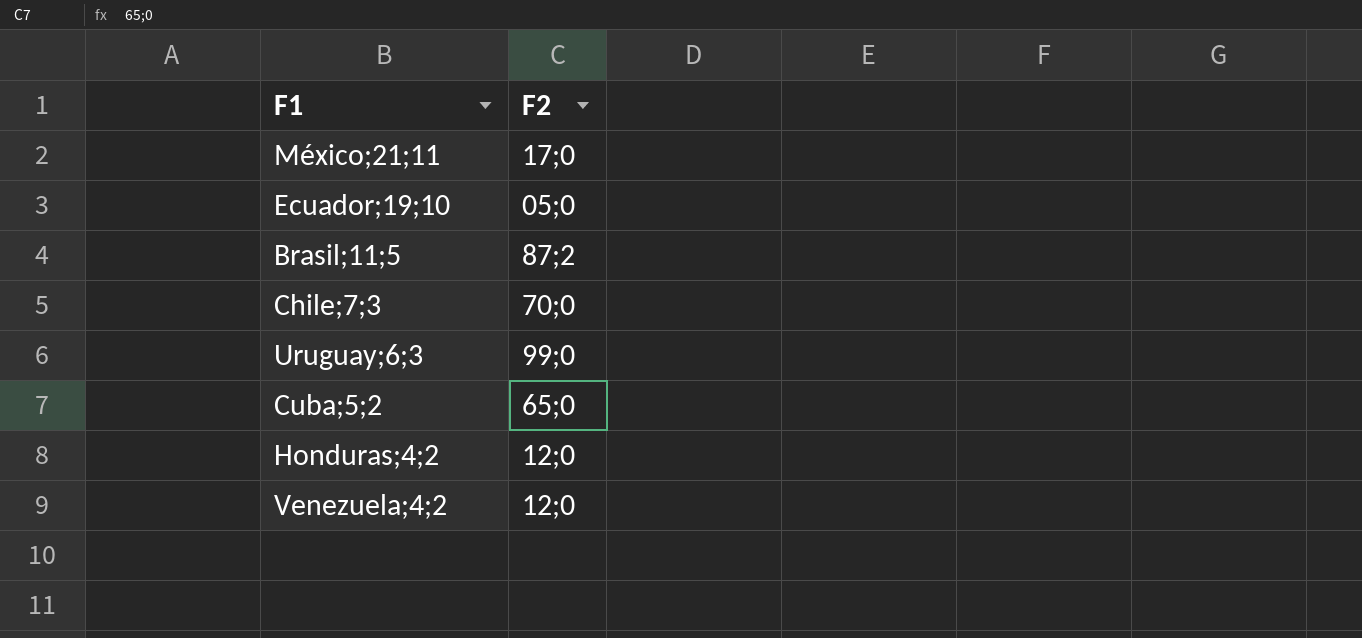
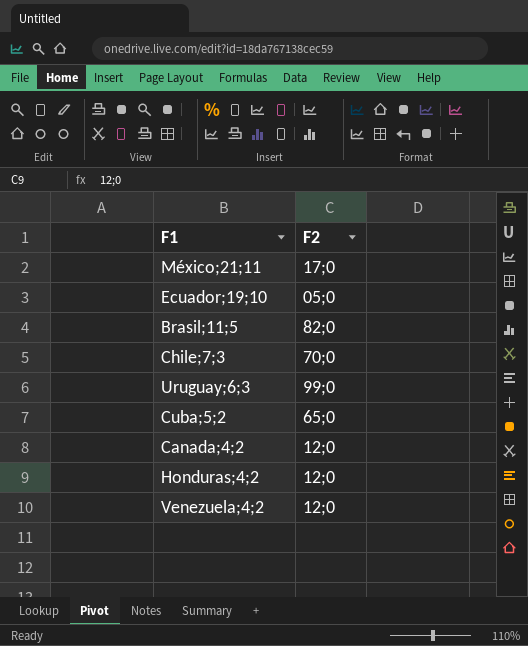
Brasil;11;5 | F2: 87;2 -> 82;0
row Canada;4;2: none -> 12;0

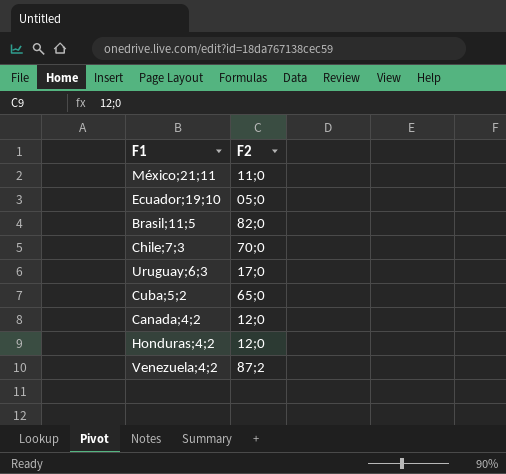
México;21;11 | F2: 17;0 -> 11;0
Uruguay;6;3 | F2: 99;0 -> 17;0
Venezuela;4;2 | F2: 12;0 -> 87;2

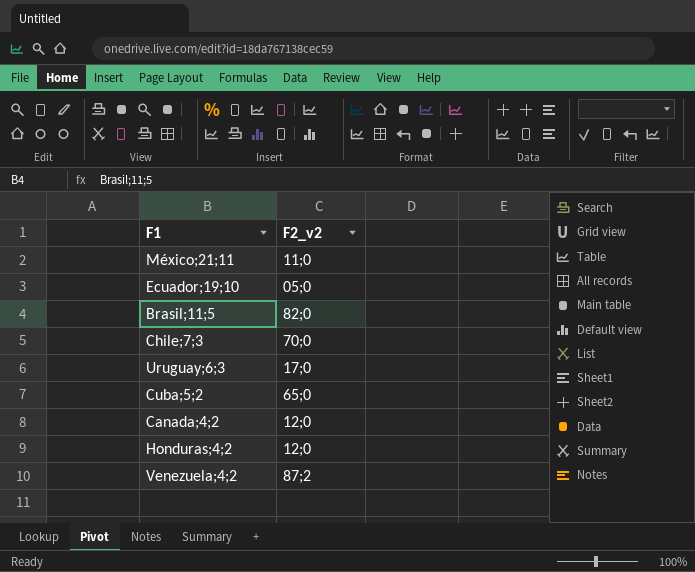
column name: F2 -> F2_v2

